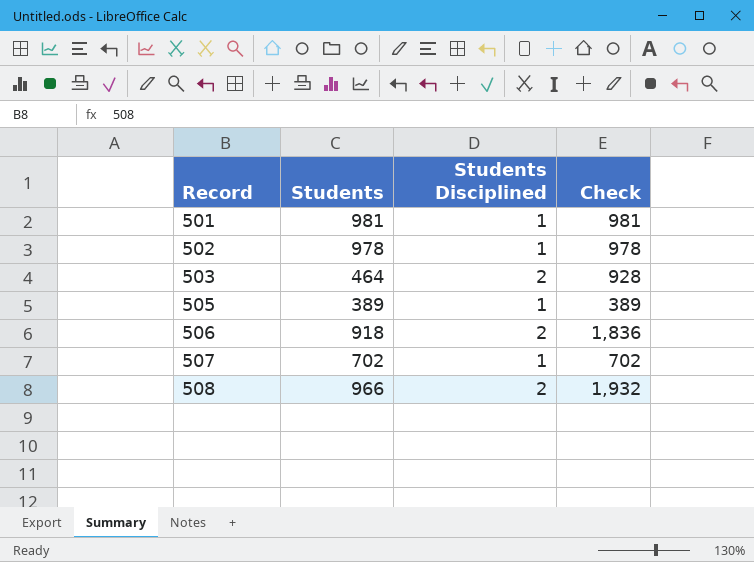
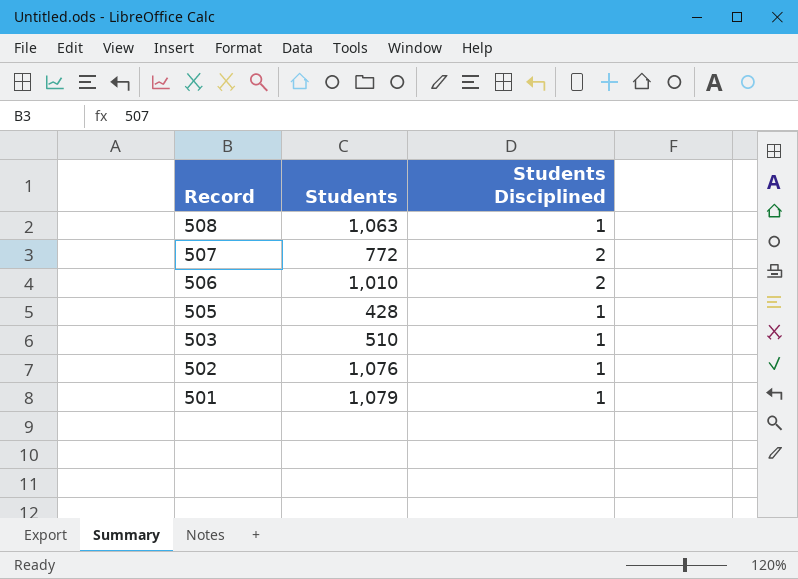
row order: Record ascending -> Record descending
column Check | formula: [Students] * [Students Disciplined] -> none
508 | Students: 966 -> 1,063
508 | Students Disciplined: 2 -> 1
507 | Students: 702 -> 772
507 | Students Disciplined: 1 -> 2
506 | Students: 918 -> 1,010
505 | Students: 389 -> 428
503 | Students: 464 -> 510
503 | Students Disciplined: 2 -> 1
502 | Students: 978 -> 1,076
501 | Students: 981 -> 1,079

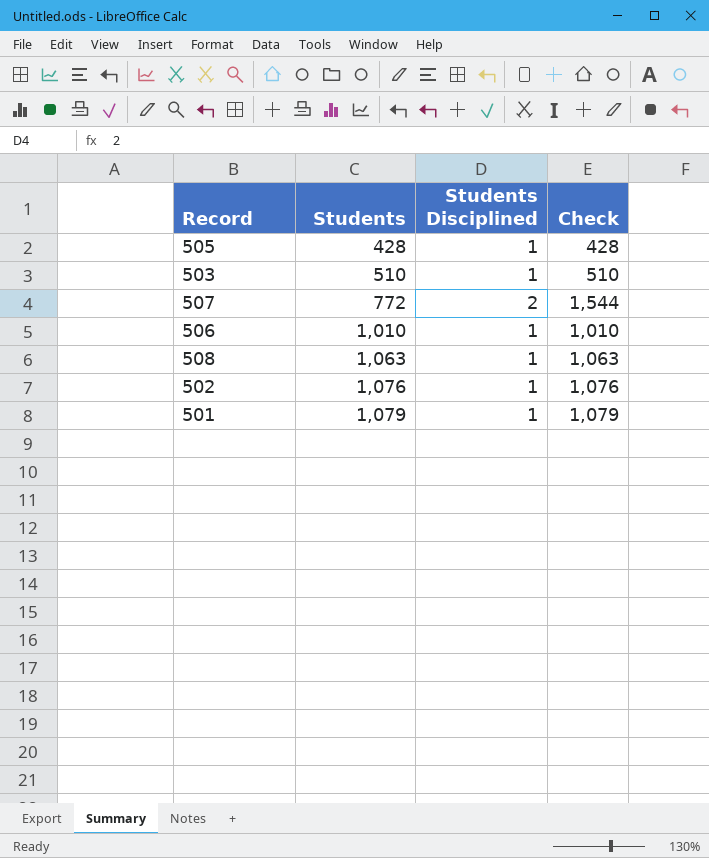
row order: Record descending -> Students ascending
column Check | formula: none -> [Students] * [Students Disciplined]
506 | Students Disciplined: 2 -> 1

